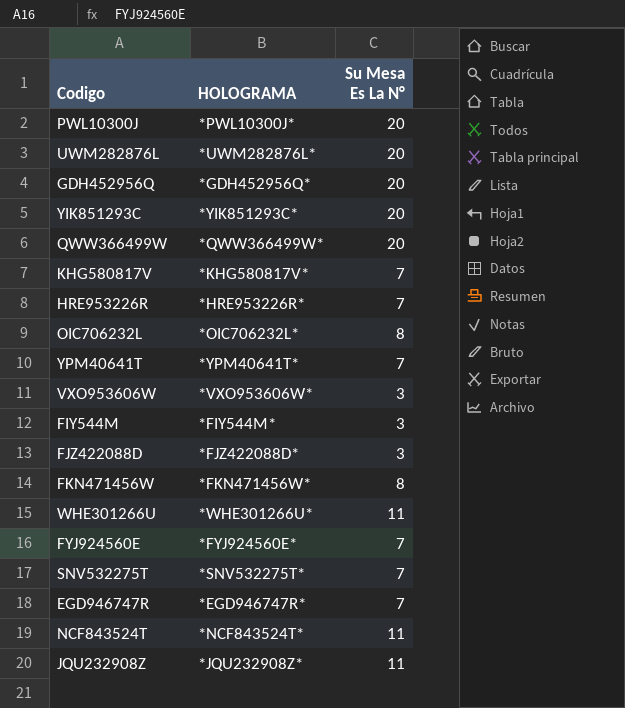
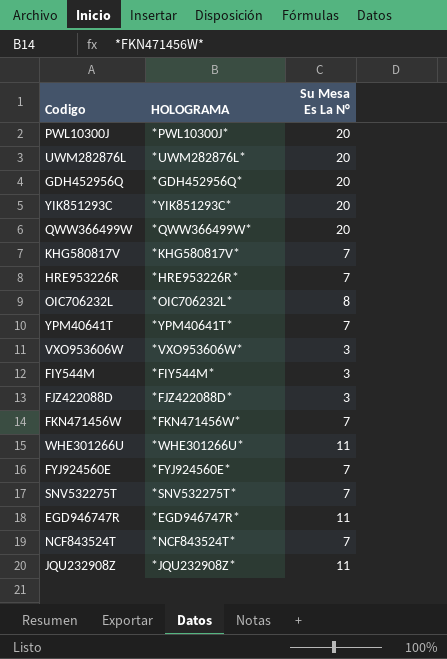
FKN471456W | Su Mesa Es La N°: 8 -> 7
EGD946747R | Su Mesa Es La N°: 7 -> 11
NCF843524T | Su Mesa Es La N°: 11 -> 7

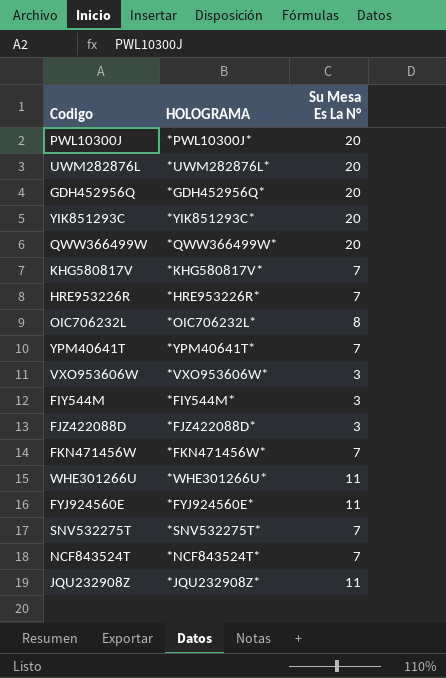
row EGD946747R: *EGD946747R* | 11 -> none
FYJ924560E | Su Mesa Es La N°: 7 -> 11

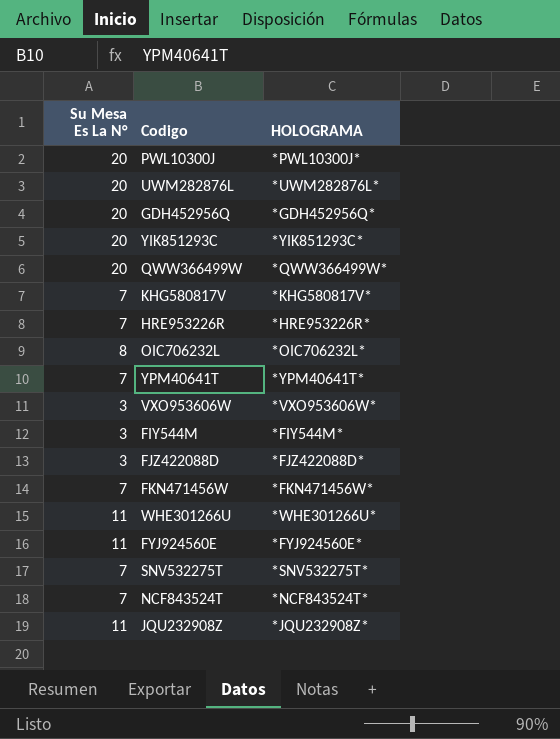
column Su Mesa Es La N° | position: 3 -> 1

